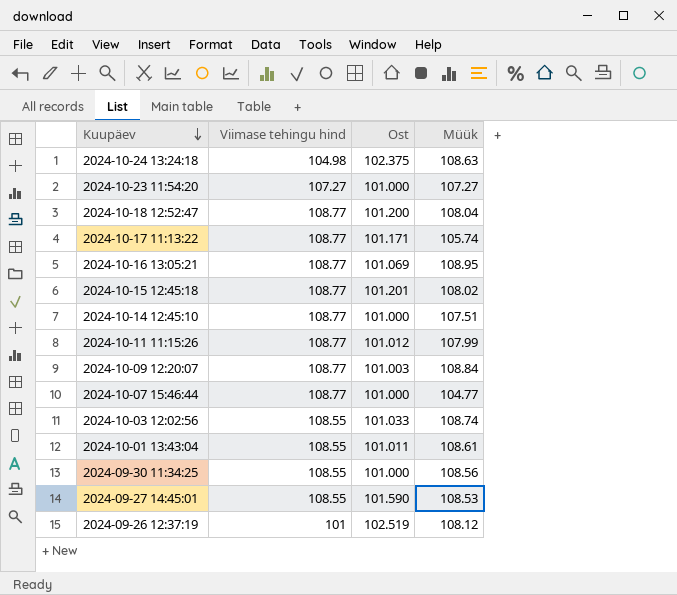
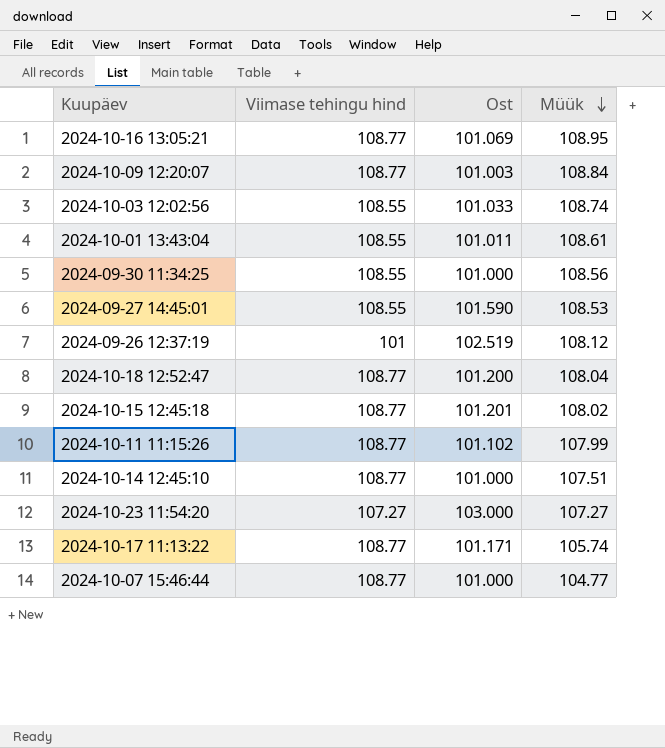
row order: Kuupäev descending -> Müük descending
row 2024-10-24 13:24:18: 104.98 | 102.375 | 108.63 -> none
2024-10-11 11:15:26 | Ost: 101.012 -> 101.102
2024-10-23 11:54:20 | Ost: 101.000 -> 103.000

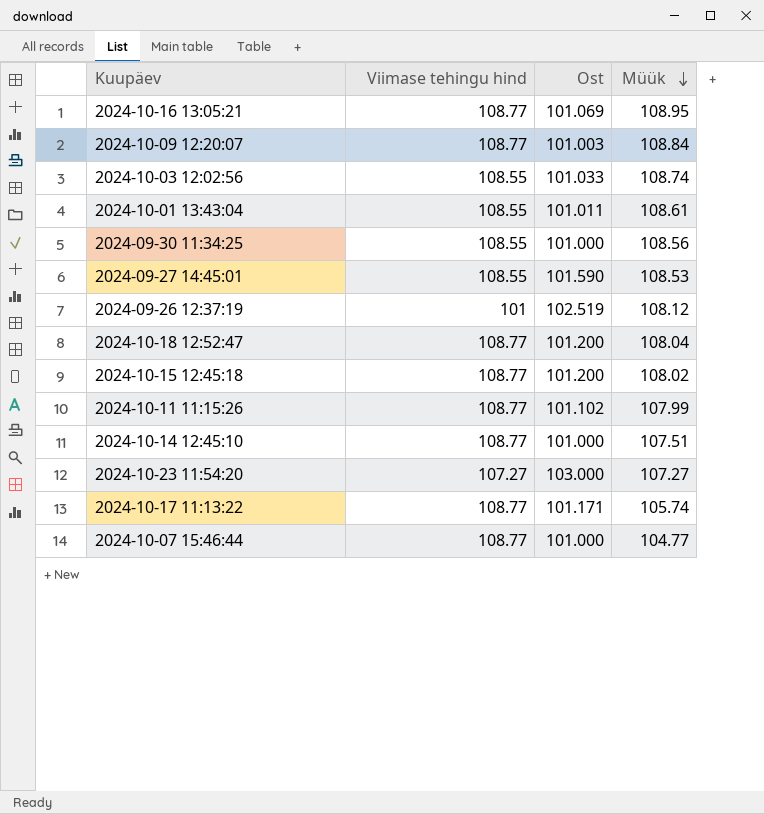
2024-10-15 12:45:18 | Ost: 101.201 -> 101.200

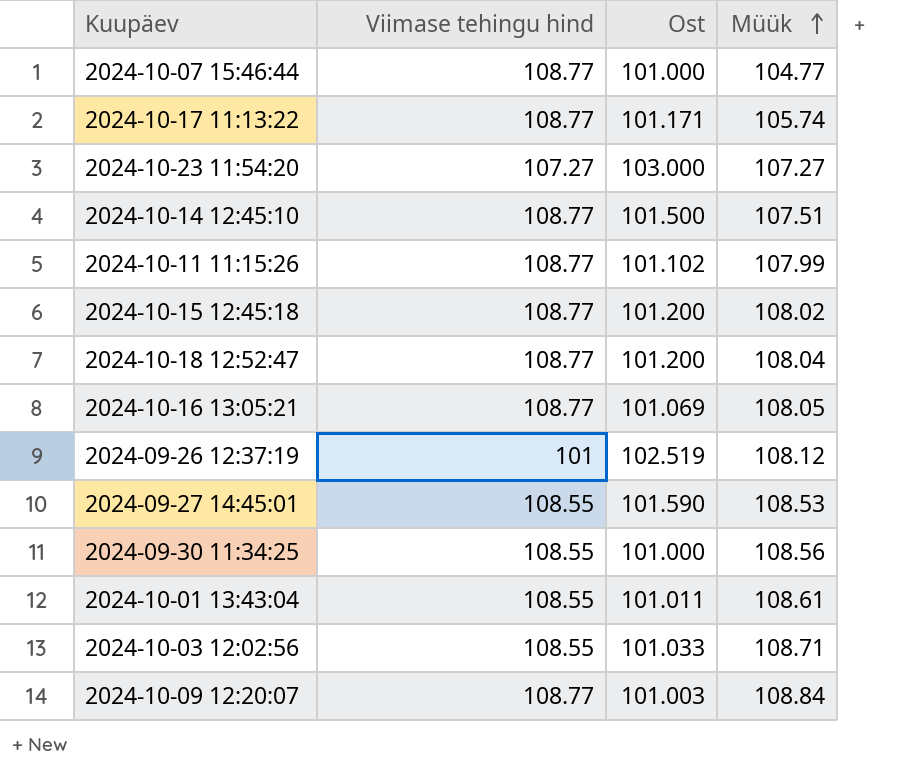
row order: Müük descending -> Müük ascending
2024-10-14 12:45:10 | Ost: 101.000 -> 101.500
2024-10-16 13:05:21 | Müük: 108.95 -> 108.05
2024-10-03 12:02:56 | Müük: 108.74 -> 108.71

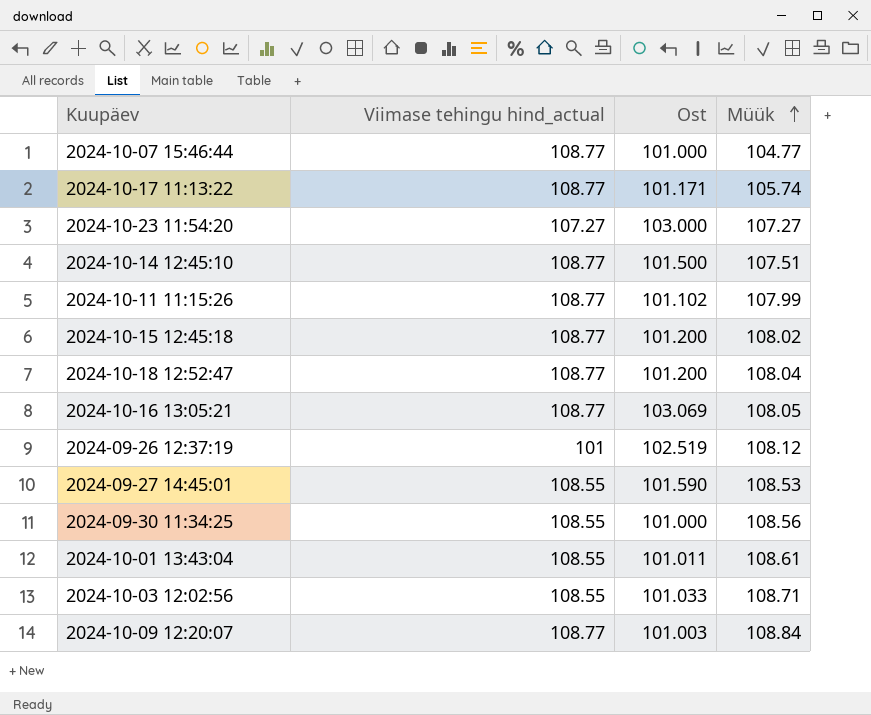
column name: Viimase tehingu hind -> Viimase tehingu hind_actual
2024-10-16 13:05:21 | Ost: 101.069 -> 103.069

